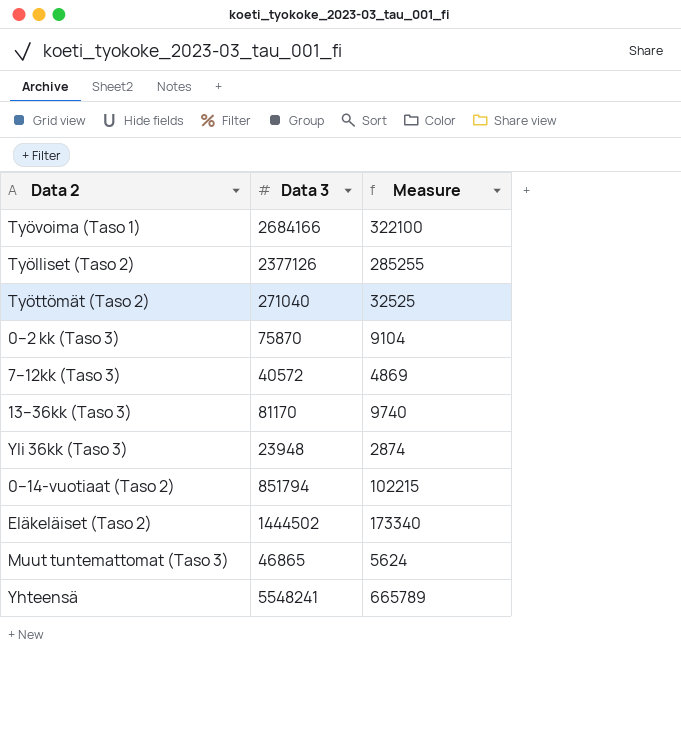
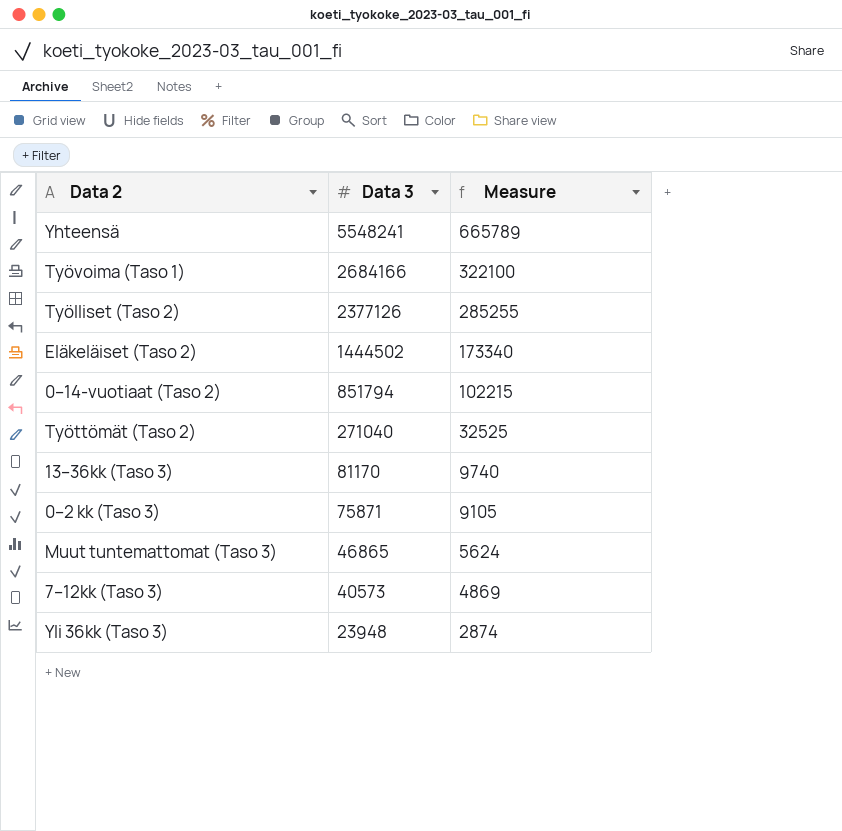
row order: none -> Data 3 descending
0–2 kk (Taso 3) | Data 3: 75870 -> 75871
0–2 kk (Taso 3) | Measure: 9104 -> 9105
7–12kk (Taso 3) | Data 3: 40572 -> 40573

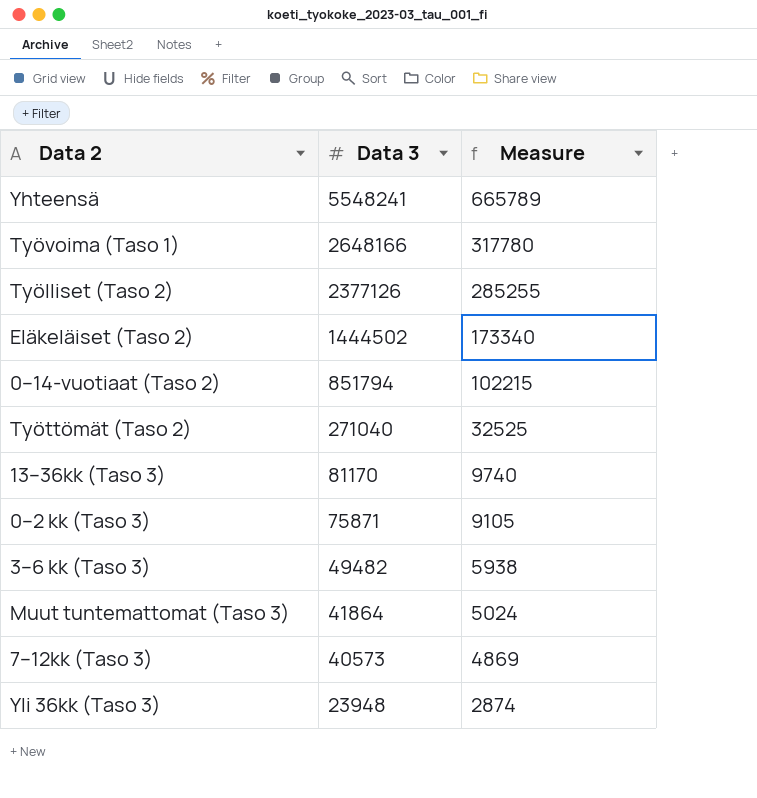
Työvoima (Taso 1) | Data 3: 2684166 -> 2648166
Työvoima (Taso 1) | Measure: 322100 -> 317780
row 3–6 kk (Taso 3): none -> 49482 | 5938
Muut tuntemattomat (Taso 3) | Data 3: 46865 -> 41864
Muut tuntemattomat (Taso 3) | Measure: 5624 -> 5024

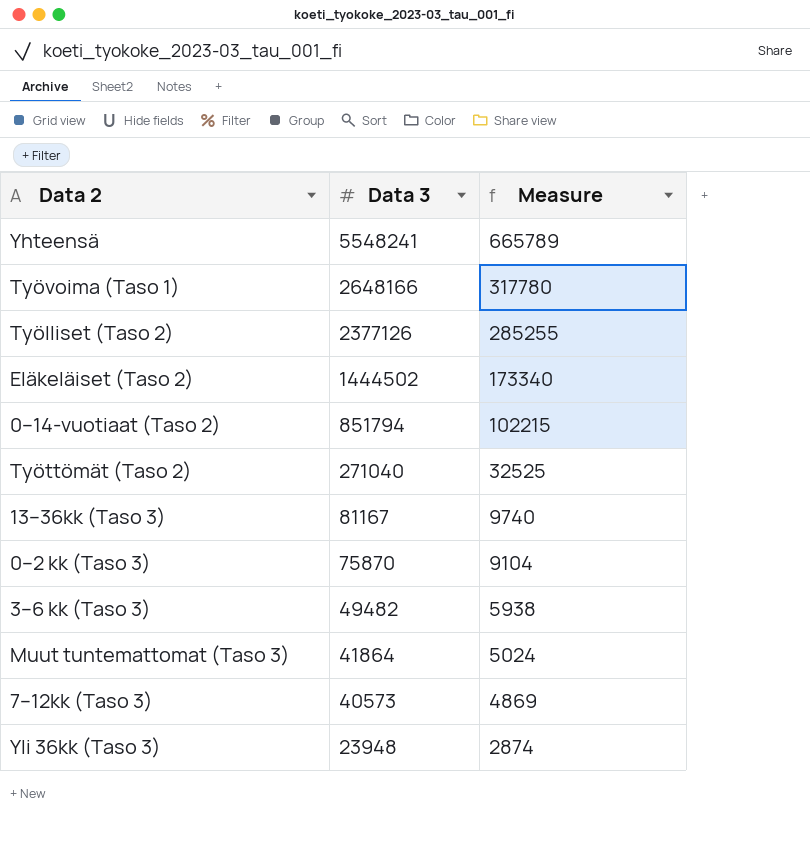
13–36kk (Taso 3) | Data 3: 81170 -> 81167
0–2 kk (Taso 3) | Data 3: 75871 -> 75870
0–2 kk (Taso 3) | Measure: 9105 -> 9104

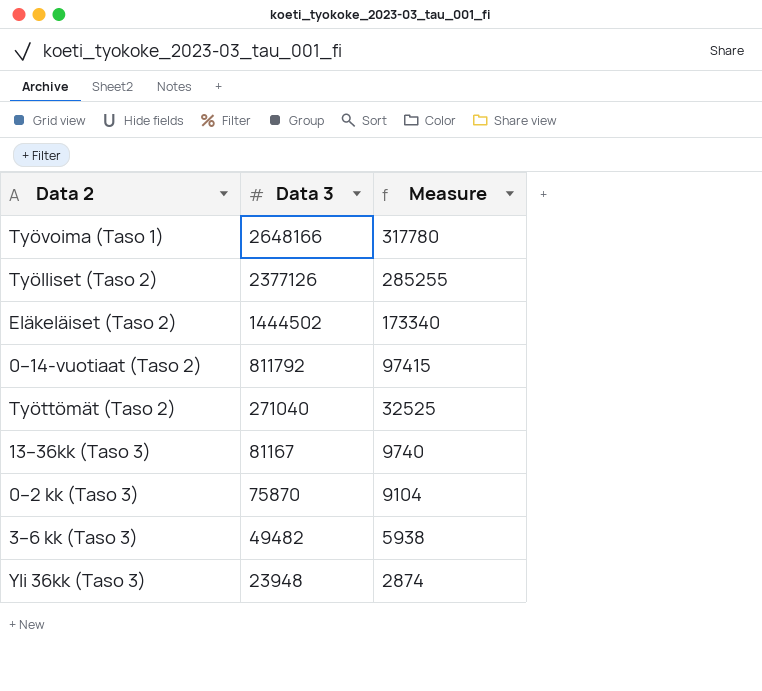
row Yhteensä: 5548241 | 665789 -> none
row Muut tuntemattomat (Taso 3): 41864 | 5024 -> none
row 7–12kk (Taso 3): 40573 | 4869 -> none
0–14-vuotiaat (Taso 2) | Data 3: 851794 -> 811792
0–14-vuotiaat (Taso 2) | Measure: 102215 -> 97415

